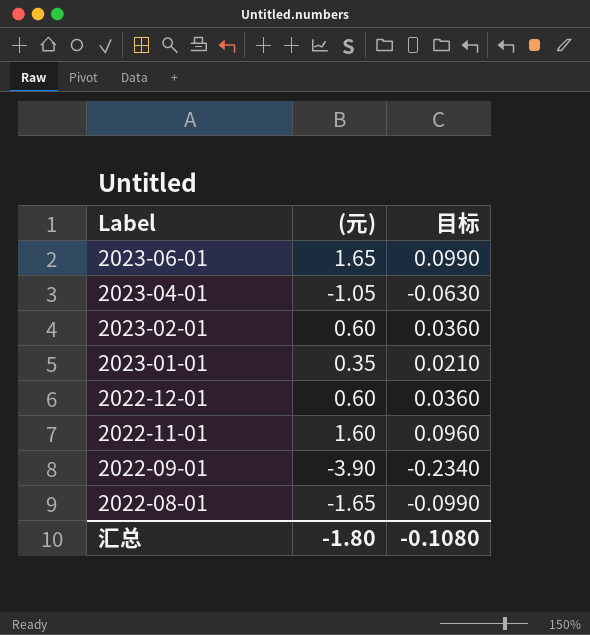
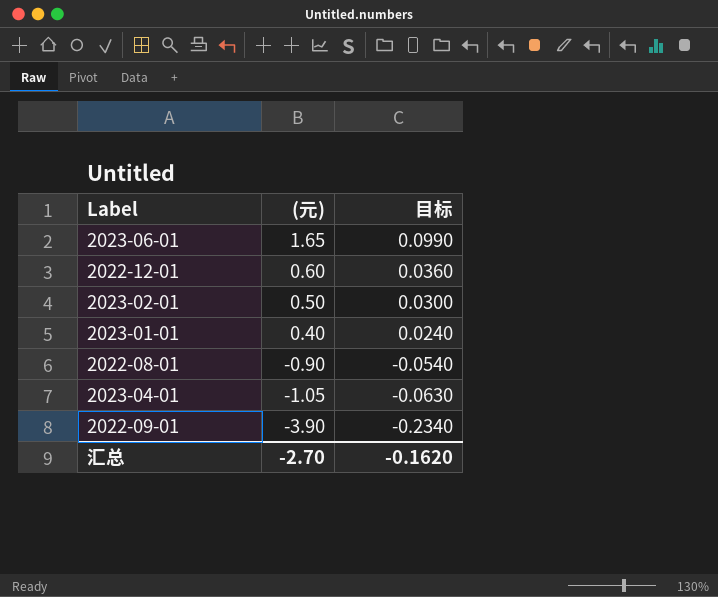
row order: Label descending -> (元) descending
row 2022-11-01: 1.60 | 0.0960 -> none
2023-02-01 | (元): 0.60 -> 0.50
2023-02-01 | 目标: 0.0360 -> 0.0300
2023-01-01 | (元): 0.35 -> 0.40
2023-01-01 | 目标: 0.0210 -> 0.0240
2022-08-01 | (元): -1.65 -> -0.90
2022-08-01 | 目标: -0.0990 -> -0.0540
汇总 | (元): -1.80 -> -2.70
汇总 | 目标: -0.1080 -> -0.1620

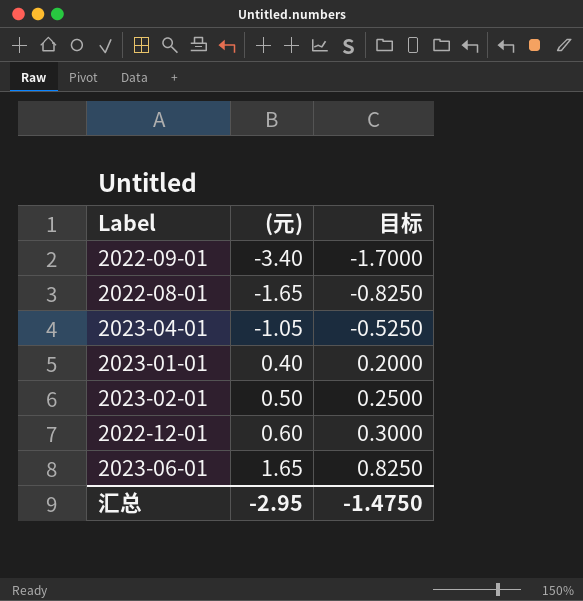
row order: (元) descending -> (元) ascending
column 目标 | formula: [(元)] * 0.06 -> [(元)] * 0.5
2022-09-01 | (元): -3.90 -> -3.40
2022-08-01 | (元): -0.90 -> -1.65
汇总 | (元): -2.70 -> -2.95
汇总 | 目标: -0.1620 -> -1.4750

